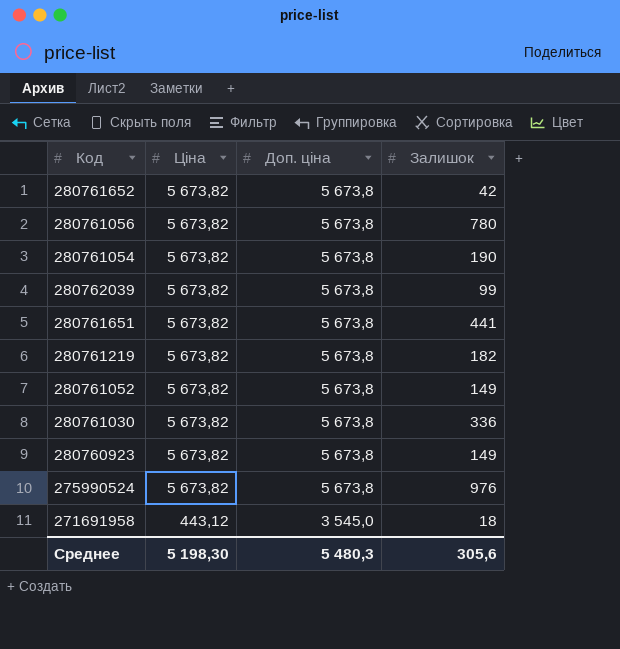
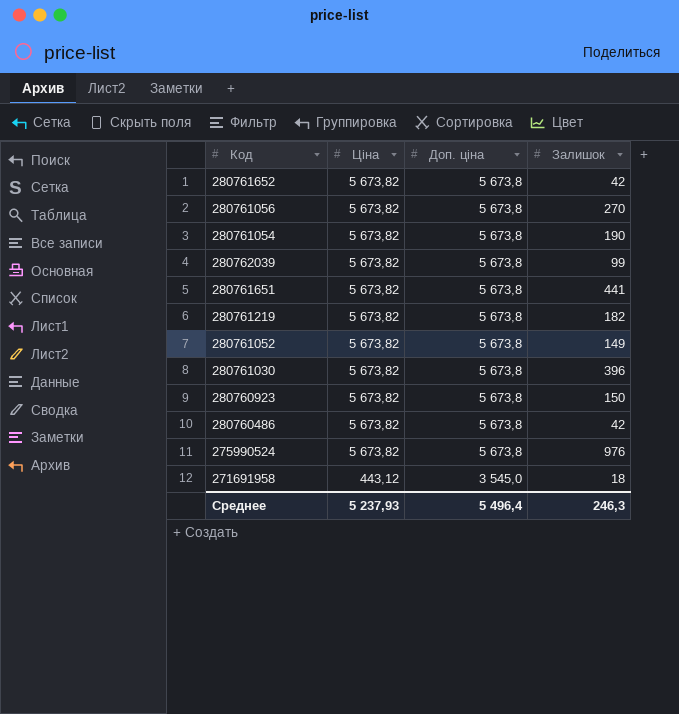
280761056 | Залишок: 780 -> 270
280761030 | Залишок: 336 -> 396
280760923 | Залишок: 149 -> 150
row 280760486: none -> 5 673,82 | 5 673,8 | 42
Среднее | Ціна: 5 198,30 -> 5 237,93
Среднее | Доп. ціна: 5 480,3 -> 5 496,4
Среднее | Залишок: 305,6 -> 246,3

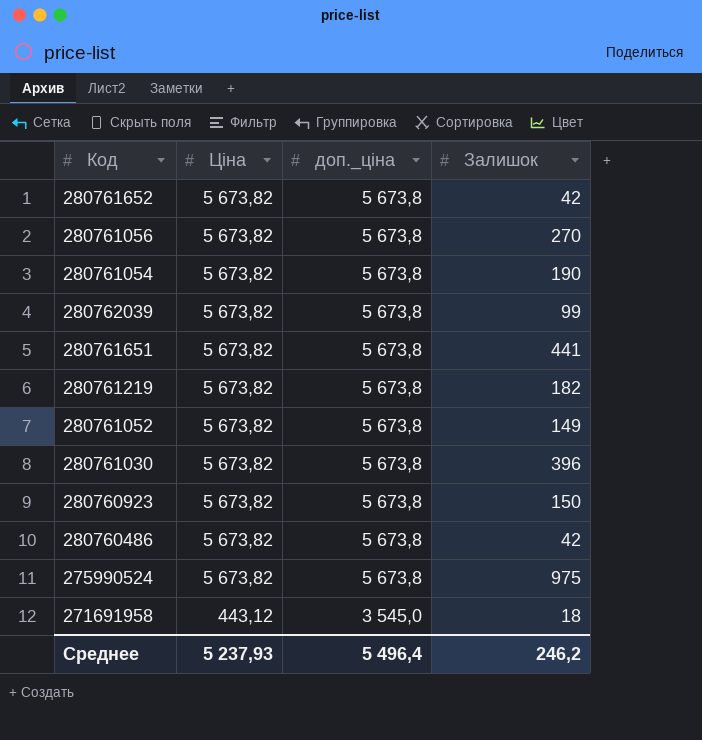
column name: Доп. ціна -> доп._ціна
275990524 | Залишок: 976 -> 975
Среднее | Залишок: 246,3 -> 246,2

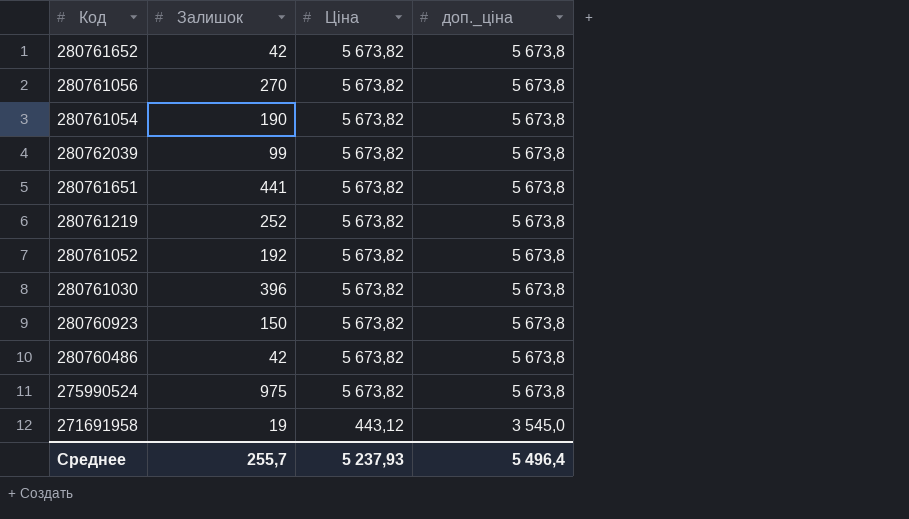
column Залишок | position: 4 -> 2
280761219 | Залишок: 182 -> 252
280761052 | Залишок: 149 -> 192
271691958 | Залишок: 18 -> 19
Среднее | Залишок: 246,2 -> 255,7

